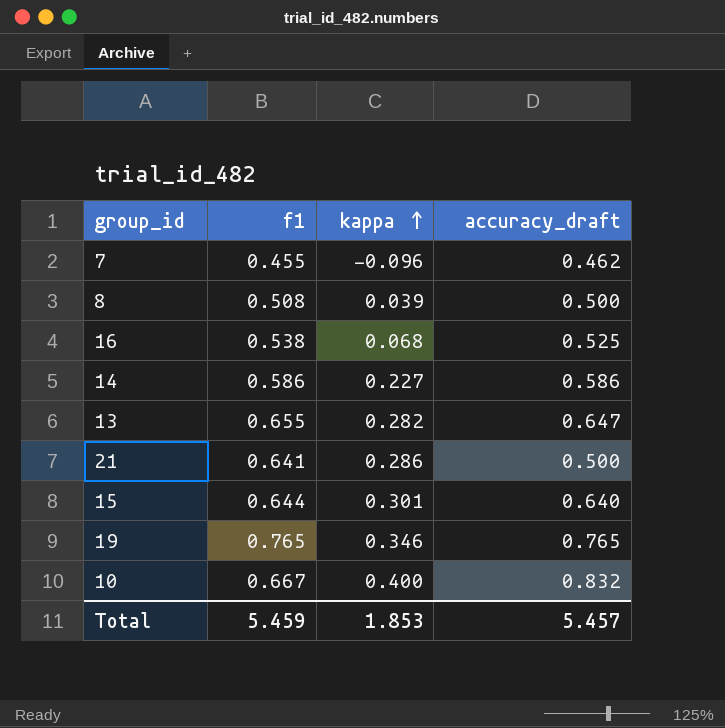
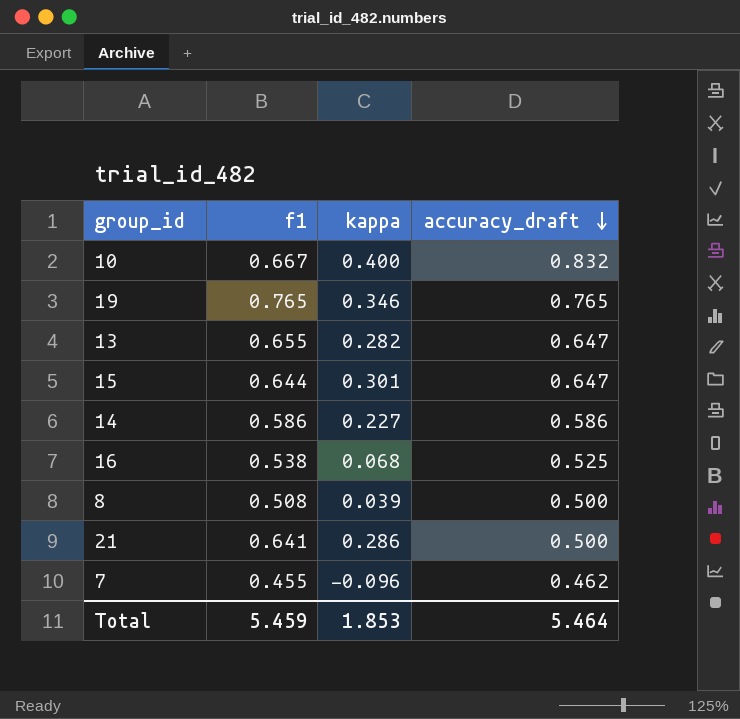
row order: kappa ascending -> accuracy_draft descending
15 | accuracy_draft: 0.640 -> 0.647
Total | accuracy_draft: 5.457 -> 5.464

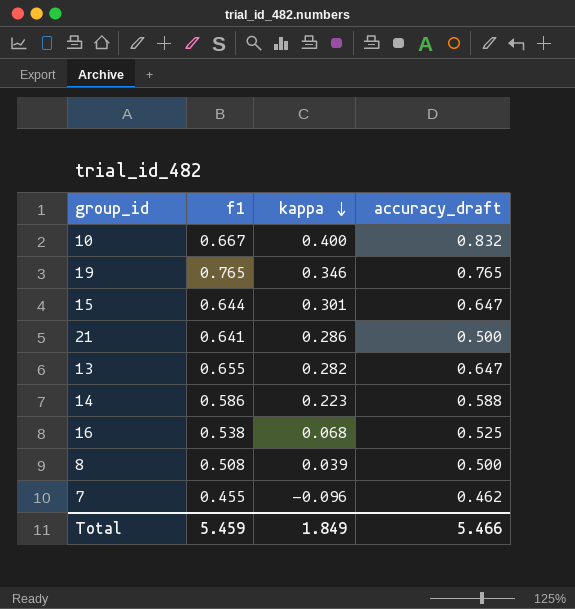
row order: accuracy_draft descending -> kappa descending
14 | kappa: 0.227 -> 0.223
14 | accuracy_draft: 0.586 -> 0.588
Total | kappa: 1.853 -> 1.849
Total | accuracy_draft: 5.464 -> 5.466

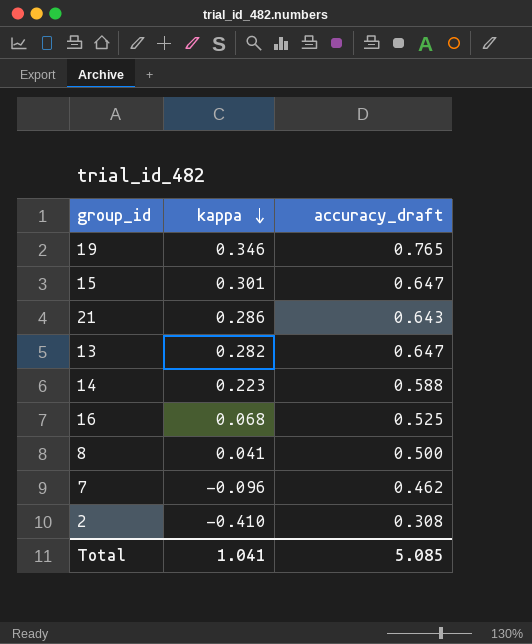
column f1 | position: 2 -> none
row 10: 0.667 | 0.400 | 0.832 -> none
21 | accuracy_draft: 0.500 -> 0.643
8 | kappa: 0.039 -> 0.041
row 2: none -> -0.410 | 0.308
Total | kappa: 1.849 -> 1.041
Total | accuracy_draft: 5.466 -> 5.085

